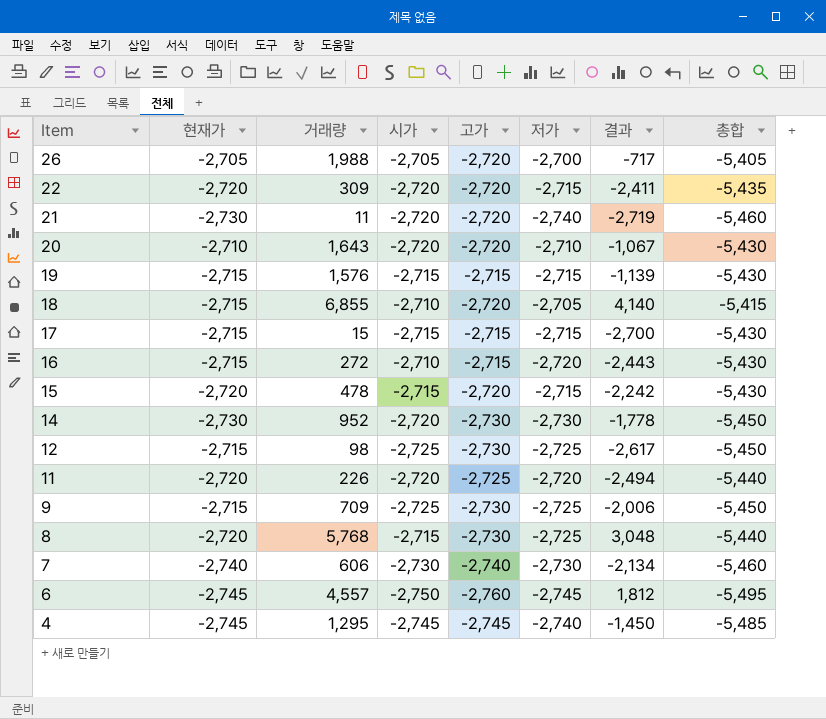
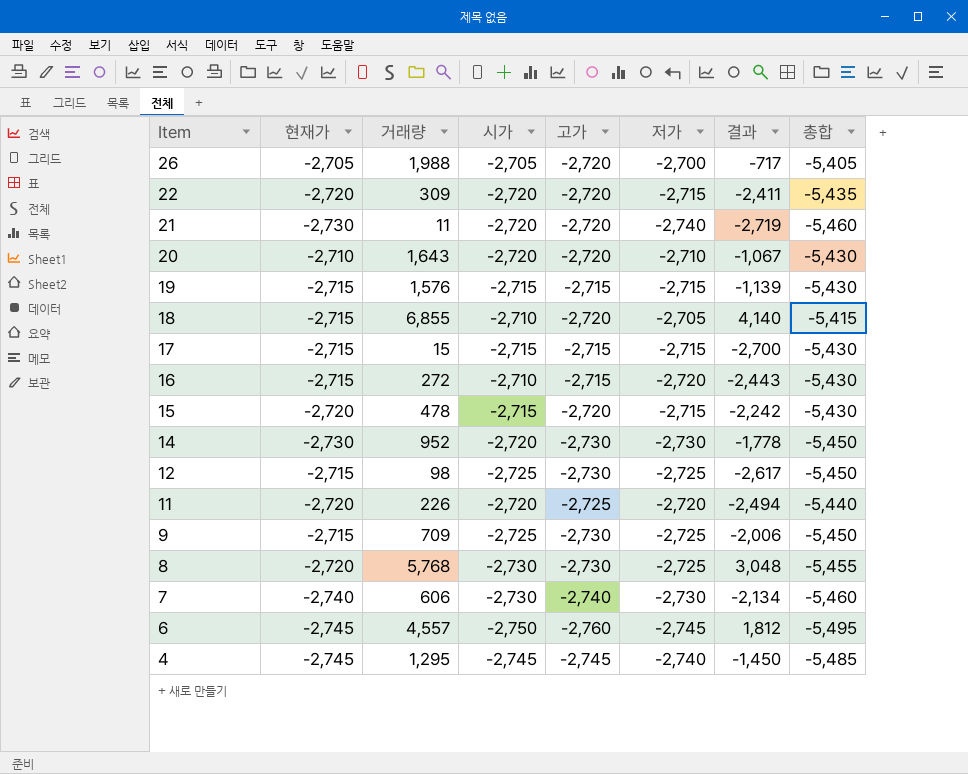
8 | 시가: -2,715 -> -2,730
8 | 총합: -5,440 -> -5,455

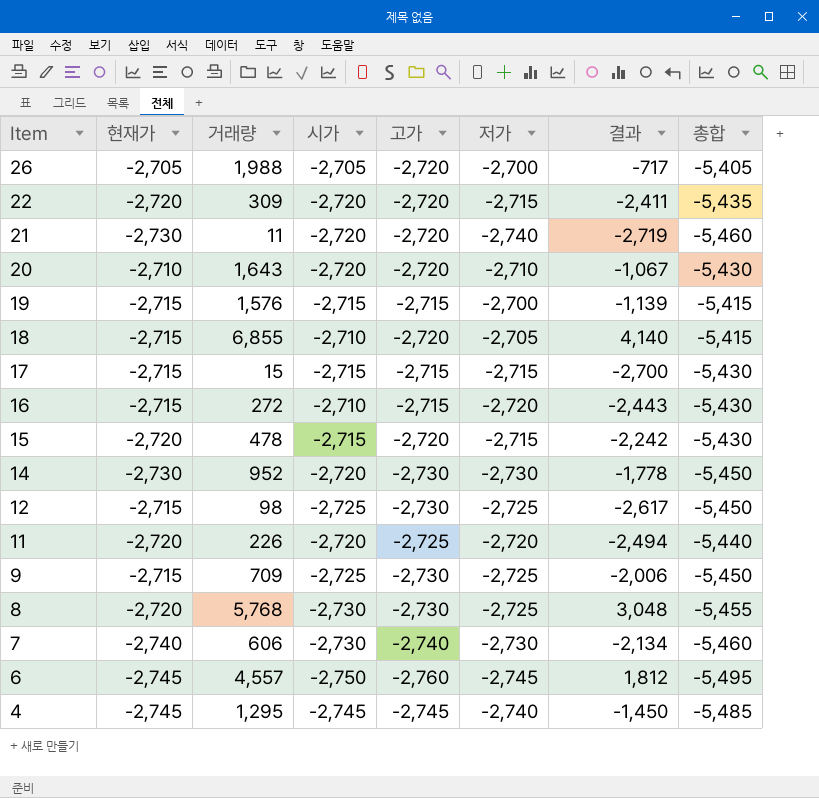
19 | 저가: -2,715 -> -2,700
19 | 총합: -5,430 -> -5,415

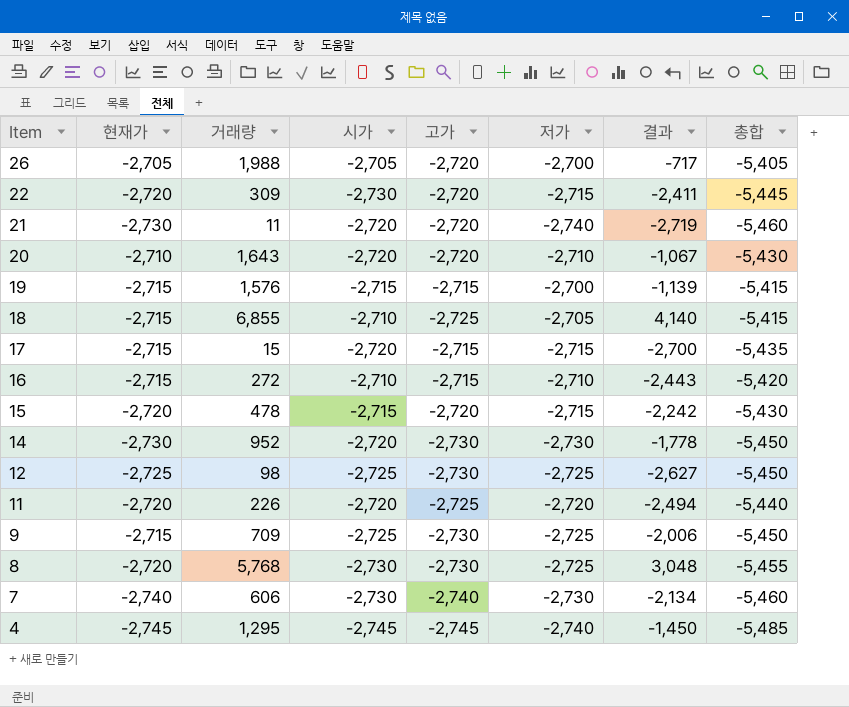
row 6: -2,745 | 4,557 | -2,750 | -2,760 | -2,745 | 1,812 | -5,495 -> none
22 | 시가: -2,720 -> -2,730
22 | 총합: -5,435 -> -5,445
18 | 고가: -2,720 -> -2,725
17 | 시가: -2,715 -> -2,720
17 | 총합: -5,430 -> -5,435
16 | 저가: -2,720 -> -2,710
16 | 총합: -5,430 -> -5,420
12 | 현재가: -2,715 -> -2,725
12 | 결과: -2,617 -> -2,627

